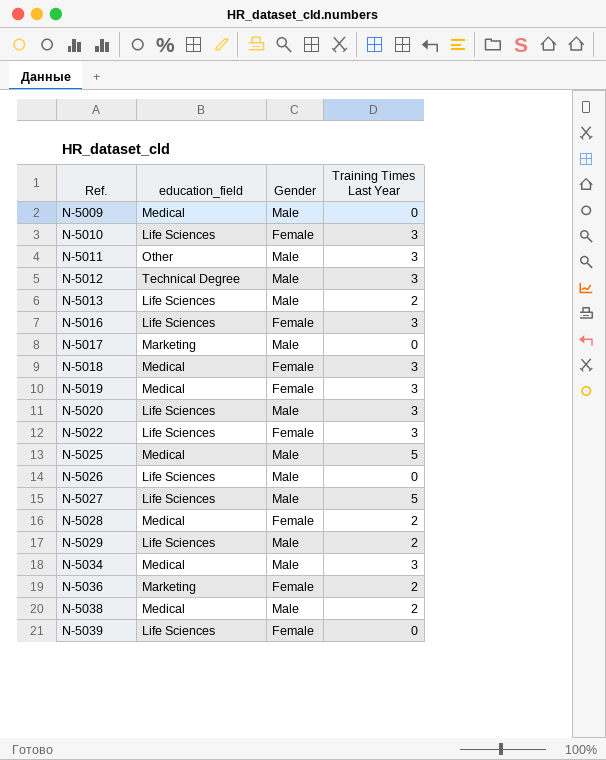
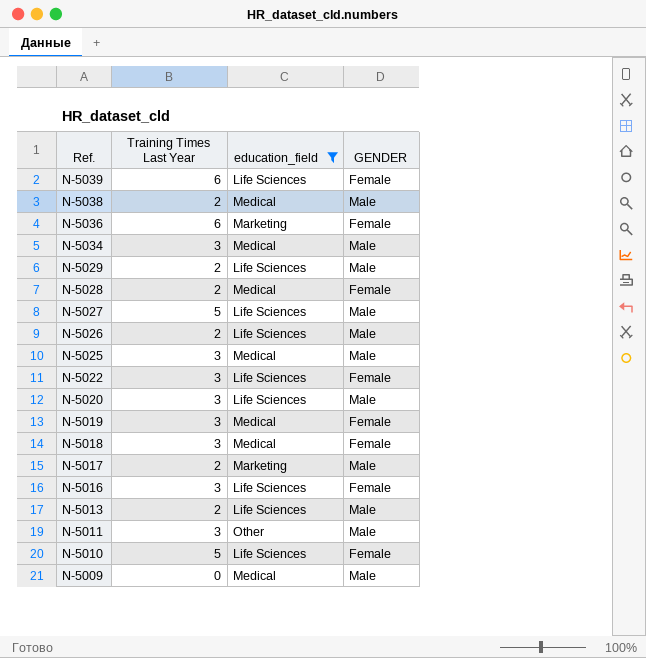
filter: none -> education_field != Technical Degree
row order: Ref. ascending -> Ref. descending
column Training Times Last Year | position: 4 -> 2
column name: Gender -> GENDER
N-5039 | Training Times Last Year: 0 -> 6
N-5036 | Training Times Last Year: 2 -> 6
N-5026 | Training Times Last Year: 0 -> 2
N-5025 | Training Times Last Year: 5 -> 3
N-5017 | Training Times Last Year: 0 -> 2
N-5010 | Training Times Last Year: 3 -> 5

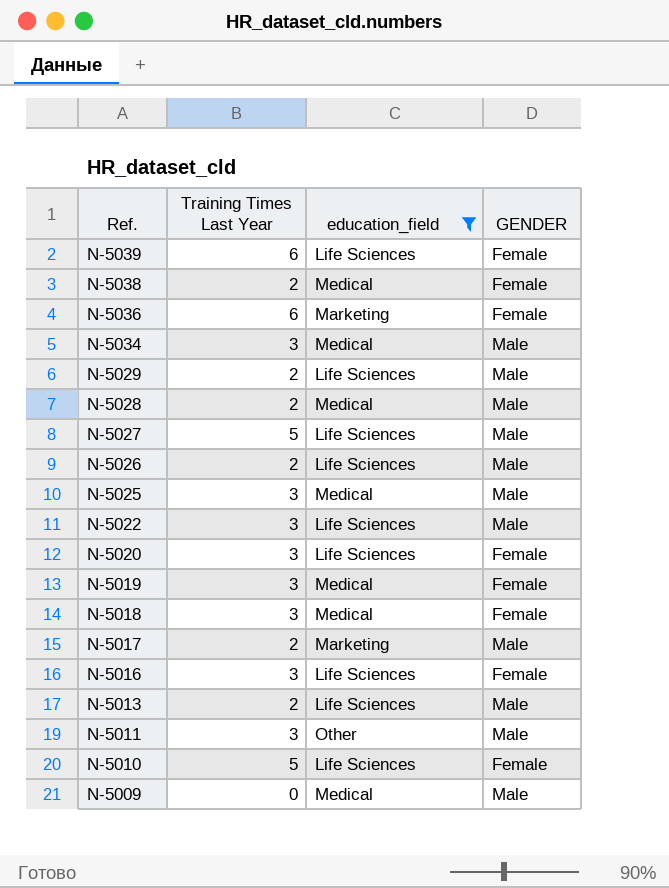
N-5038 | GENDER: Male -> Female
N-5028 | GENDER: Female -> Male
N-5022 | GENDER: Female -> Male
N-5020 | GENDER: Male -> Female

